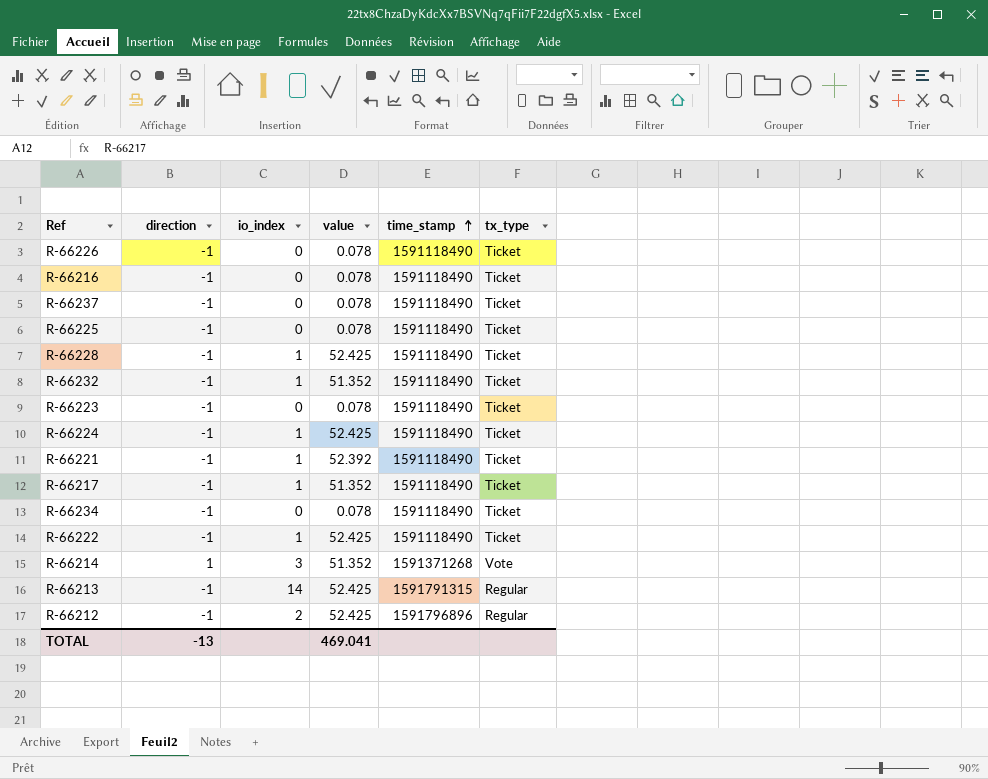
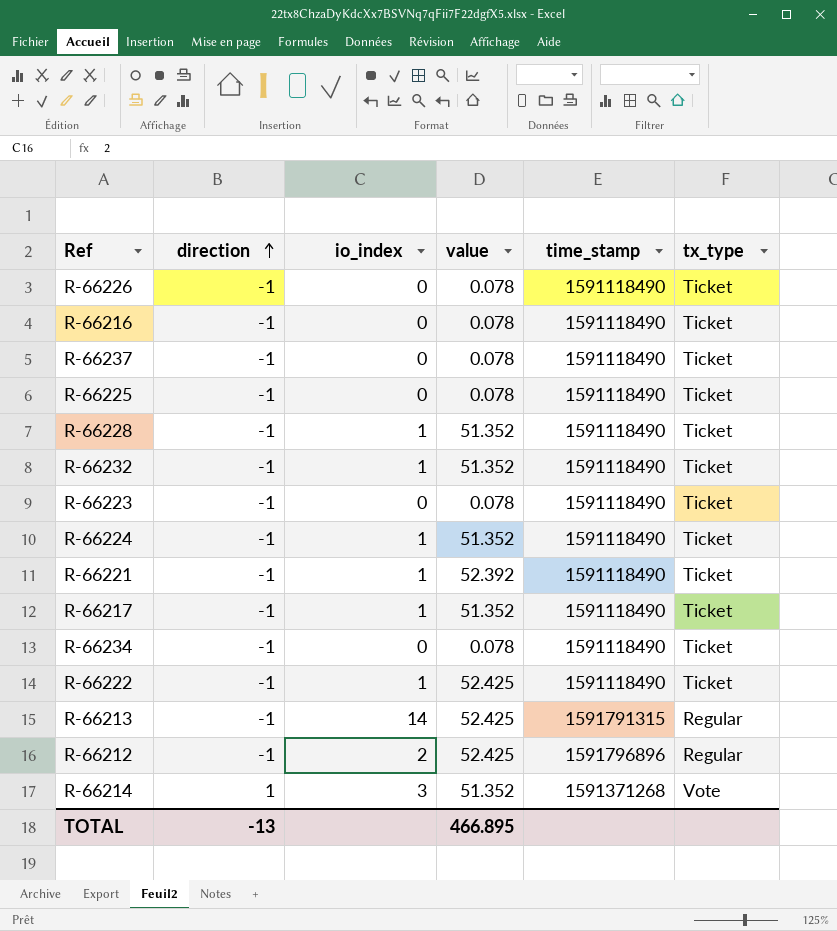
row order: time_stamp ascending -> direction ascending
R-66228 | value: 52.425 -> 51.352
R-66224 | value: 52.425 -> 51.352
TOTAL | value: 469.041 -> 466.895

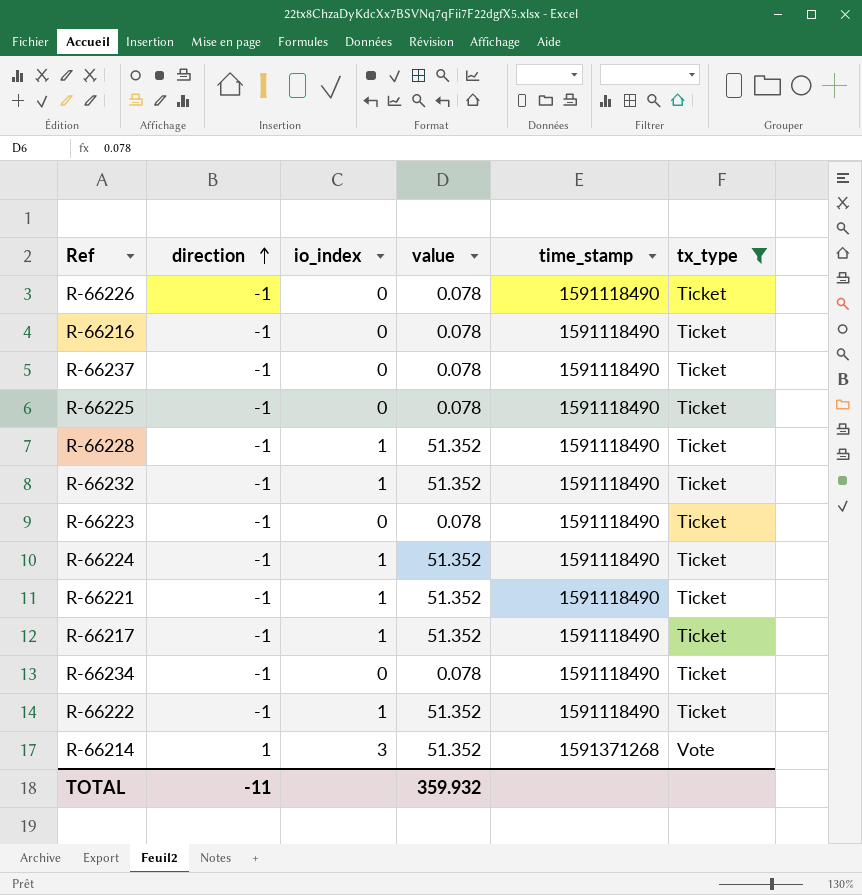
filter: none -> tx_type != Regular
R-66221 | value: 52.392 -> 51.352
R-66222 | value: 52.425 -> 51.352
TOTAL | direction: -13 -> -11
TOTAL | value: 466.895 -> 359.932

